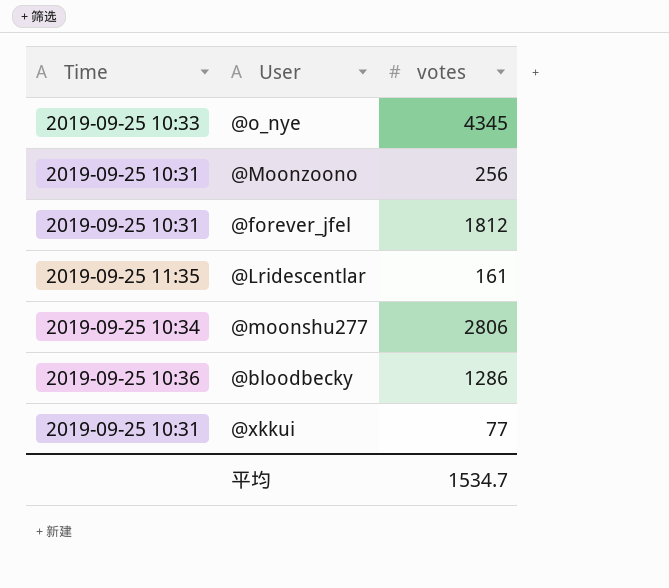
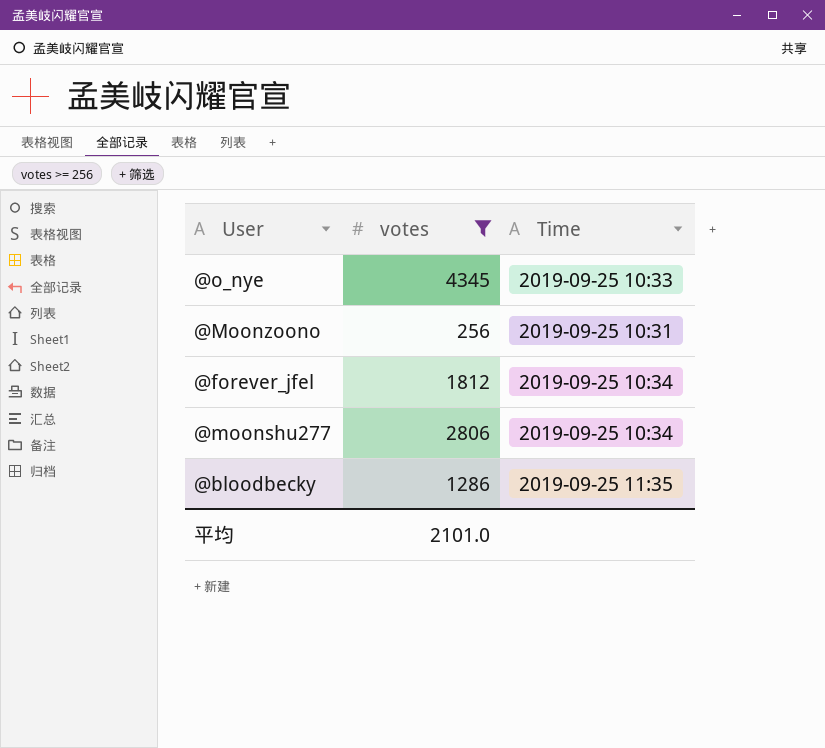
filter: none -> votes >= 256
column Time | position: 1 -> 3
@forever_jfel | Time: 2019-09-25 10:31 -> 2019-09-25 10:34
@bloodbecky | Time: 2019-09-25 10:36 -> 2019-09-25 11:35
平均 | votes: 1534.7 -> 2101.0

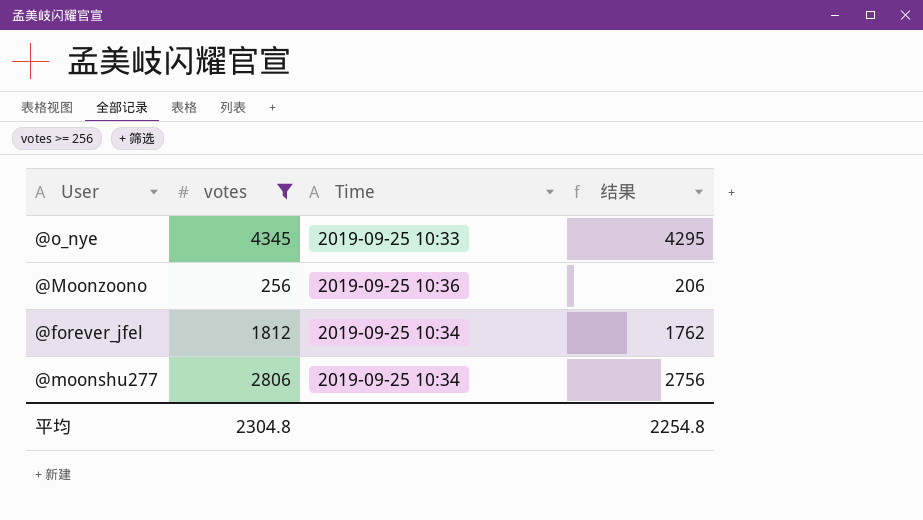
column 结果 | formula: none -> [votes] - 50
row @bloodbecky: 1286 | 2019-09-25 11:35 -> none
@Moonzoono | Time: 2019-09-25 10:31 -> 2019-09-25 10:36
平均 | votes: 2101.0 -> 2304.8

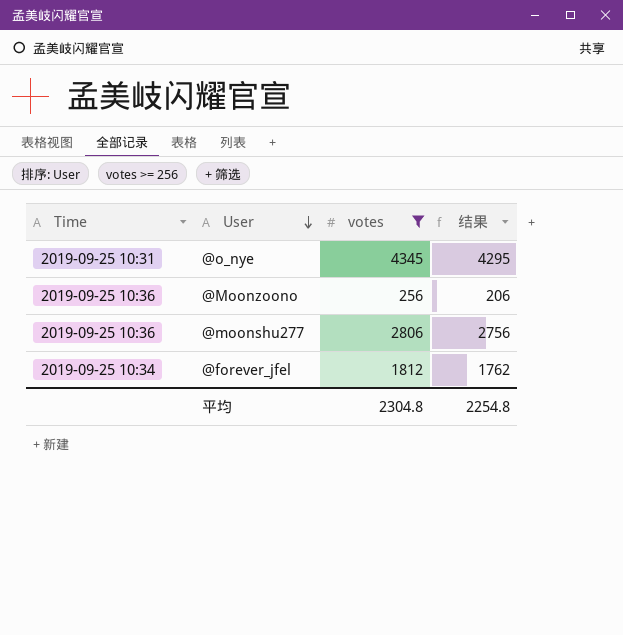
row order: none -> User descending
column Time | position: 3 -> 1
@o_nye | Time: 2019-09-25 10:33 -> 2019-09-25 10:31
@moonshu277 | Time: 2019-09-25 10:34 -> 2019-09-25 10:36

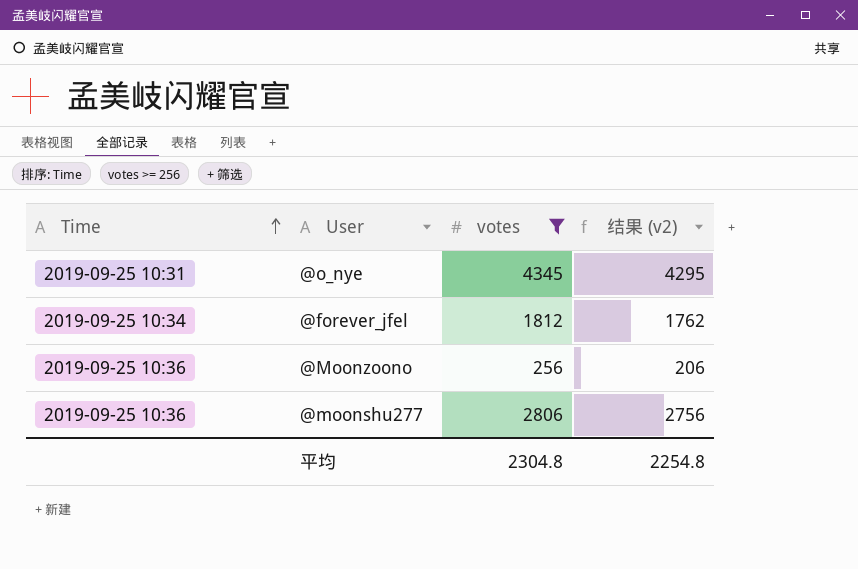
row order: User descending -> Time ascending
column name: 结果 -> 结果 (v2)

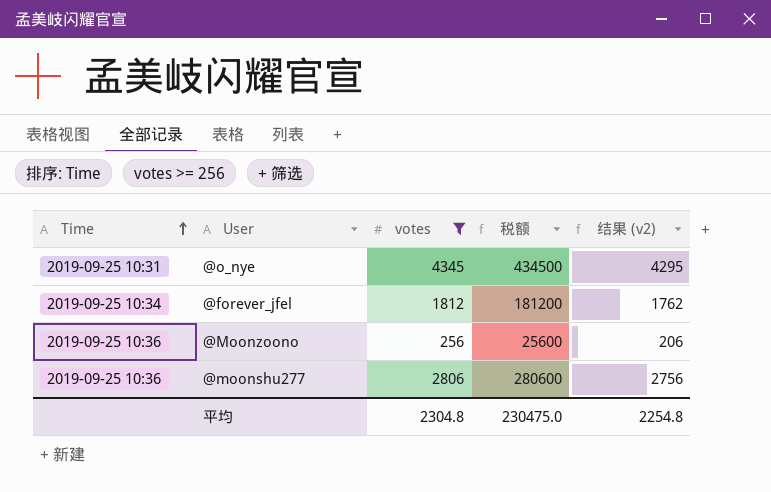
column 税额 | formula: none -> [votes] * 100

